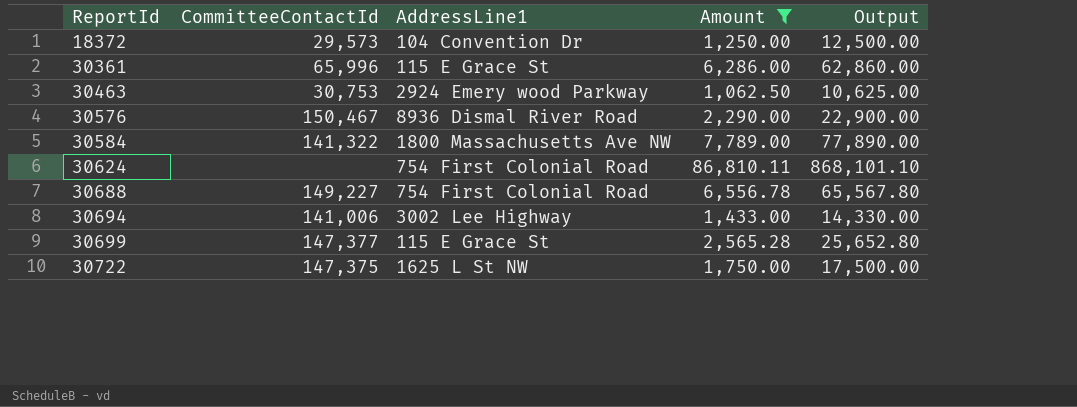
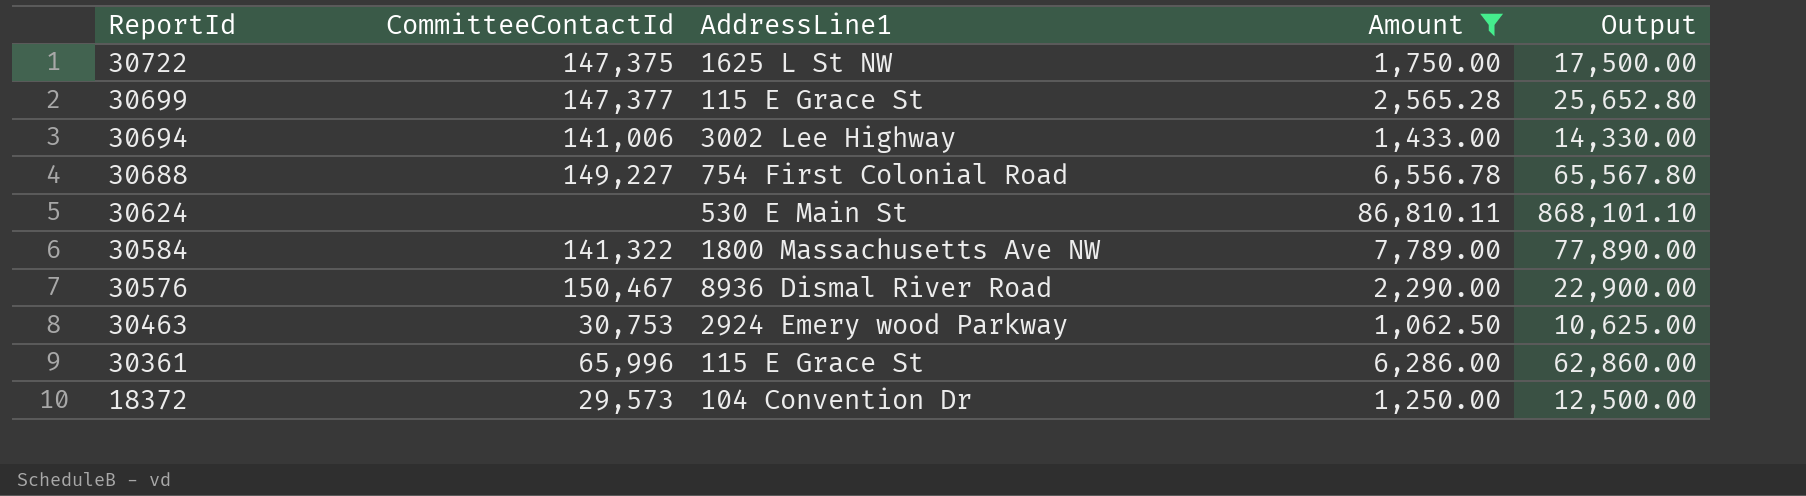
row order: ReportId ascending -> ReportId descending
30624 | AddressLine1: 754 First Colonial Road -> 530 E Main St

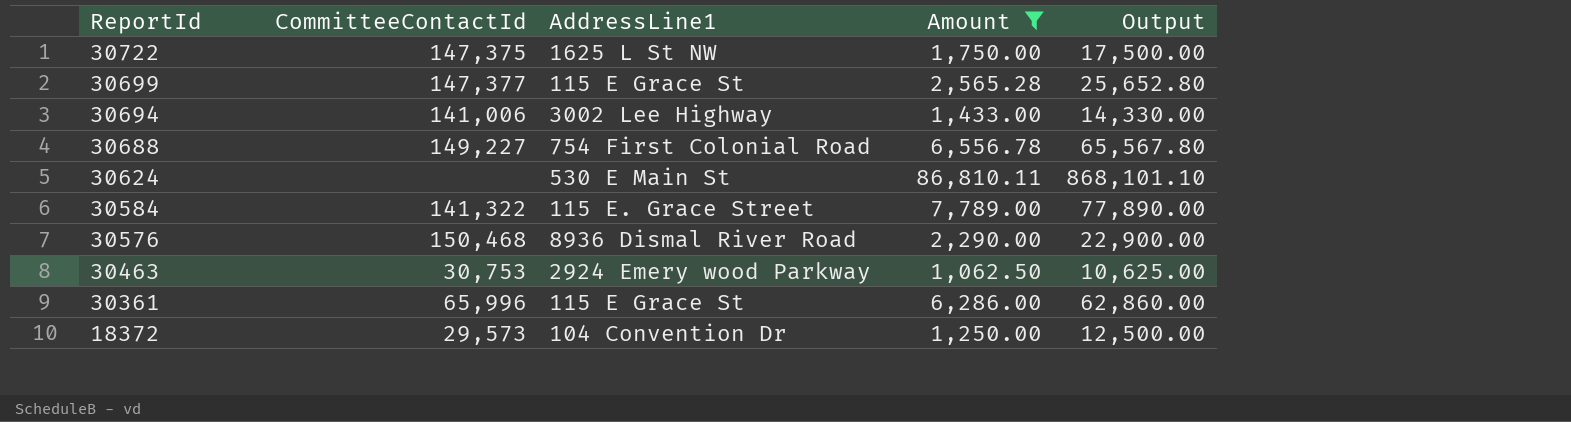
30584 | AddressLine1: 1800 Massachusetts Ave NW -> 115 E. Grace Street
30576 | CommitteeContactId: 150,467 -> 150,468

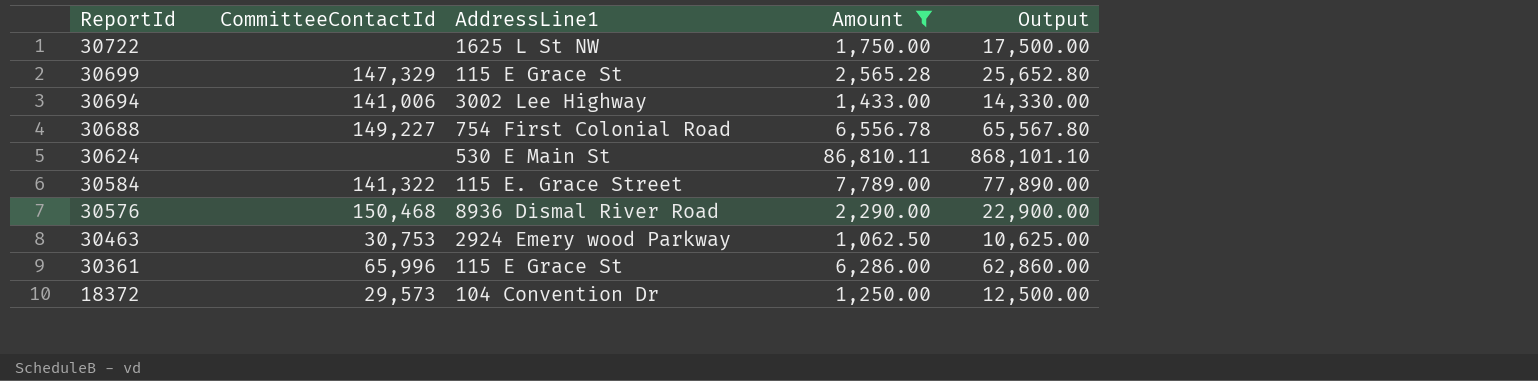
30722 | CommitteeContactId: 147,375 -> none
30699 | CommitteeContactId: 147,377 -> 147,329

